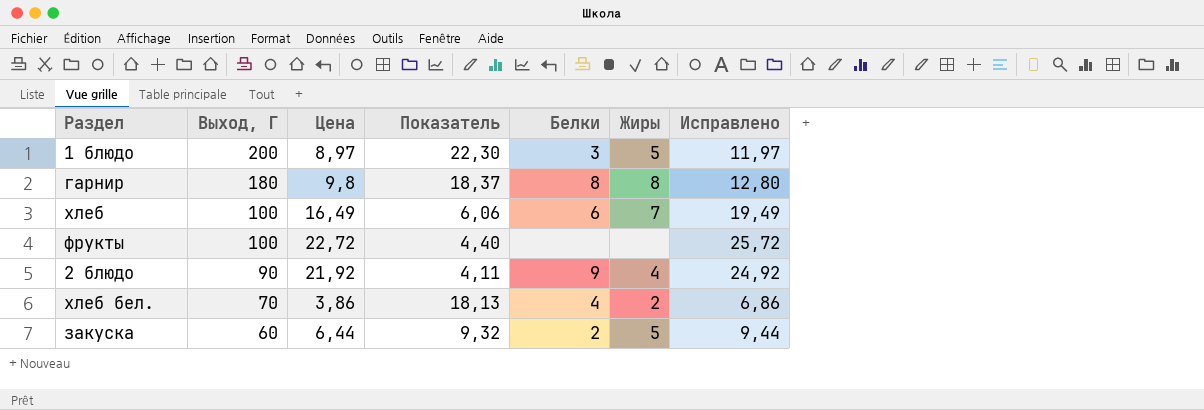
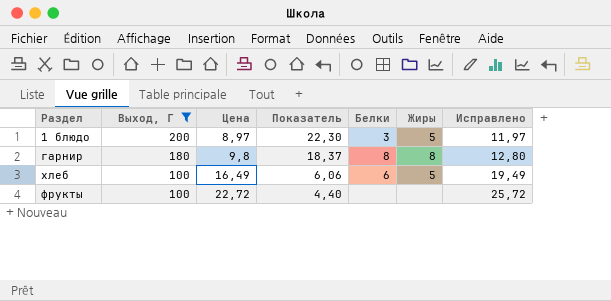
filter: none -> Выход, Г >= 100
хлеб | Жиры: 7 -> 5

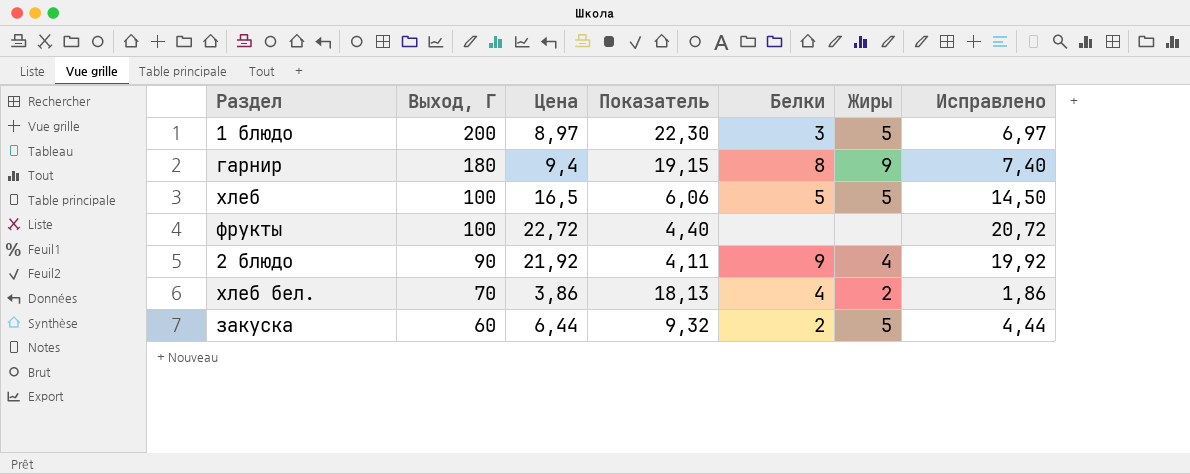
filter: Выход, Г >= 100 -> none
column Исправлено | formula: [Цена] + 3 -> [Цена] - 2
гарнир | Цена: 9,8 -> 9,4
гарнир | Показатель: 18,37 -> 19,15
гарнир | Жиры: 8 -> 9
хлеб | Цена: 16,49 -> 16,5
хлеб | Белки: 6 -> 5

